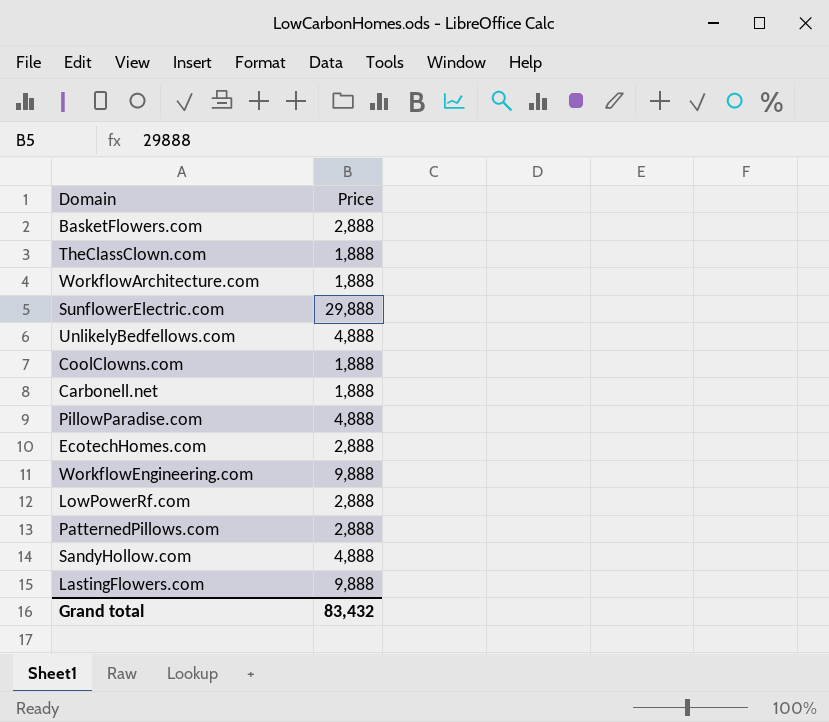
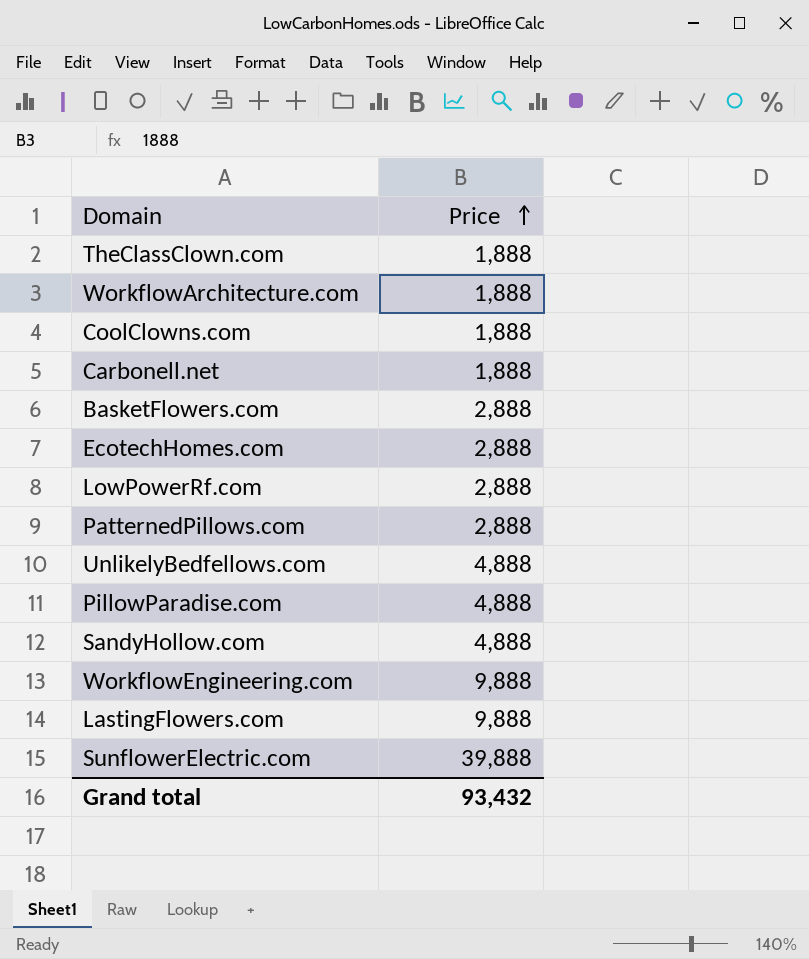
row order: none -> Price ascending
SunflowerElectric.com | Price: 29,888 -> 39,888
Grand total | Price: 83,432 -> 93,432

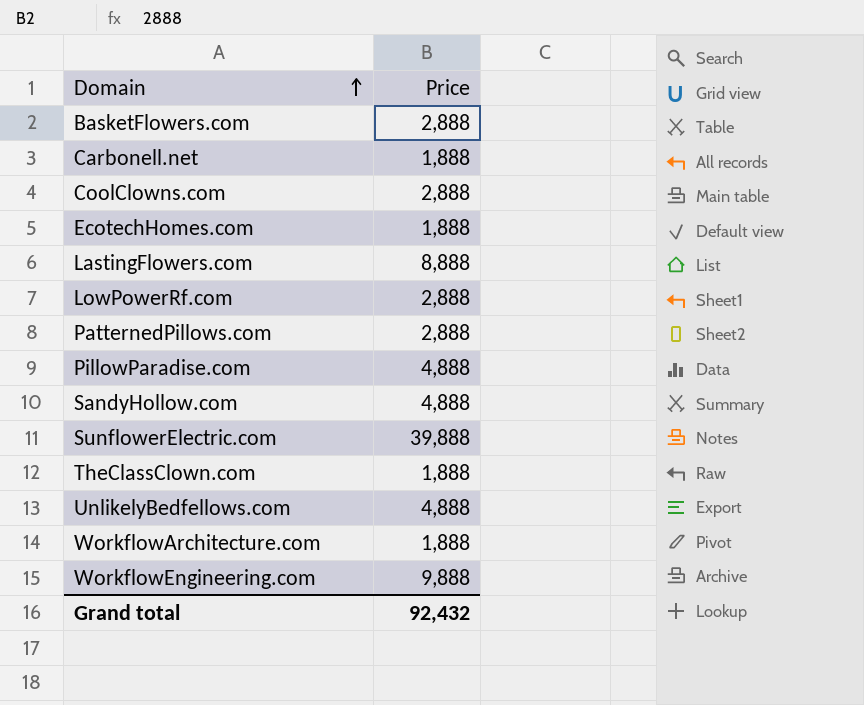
row order: Price ascending -> Domain ascending
CoolClowns.com | Price: 1,888 -> 2,888
EcotechHomes.com | Price: 2,888 -> 1,888
LastingFlowers.com | Price: 9,888 -> 8,888
Grand total | Price: 93,432 -> 92,432

